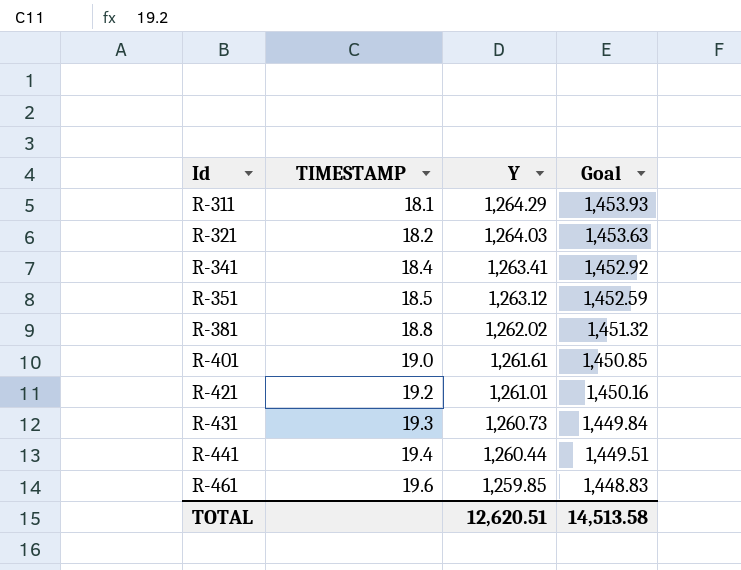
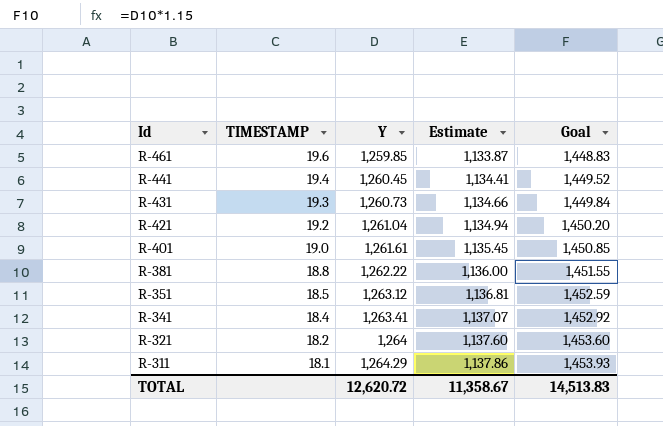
row order: Id ascending -> Id descending
column Estimate | formula: none -> [Y] * 0.9
R-441 | Y: 1,260.44 -> 1,260.45
R-441 | Goal: 1,449.51 -> 1,449.52
R-421 | Y: 1,261.01 -> 1,261.04
R-421 | Goal: 1,450.16 -> 1,450.20
R-381 | Y: 1,262.02 -> 1,262.22
R-381 | Goal: 1,451.32 -> 1,451.55
R-321 | Y: 1,264.03 -> 1,264
R-321 | Goal: 1,453.63 -> 1,453.60
TOTAL | Y: 12,620.51 -> 12,620.72
TOTAL | Goal: 14,513.58 -> 14,513.83

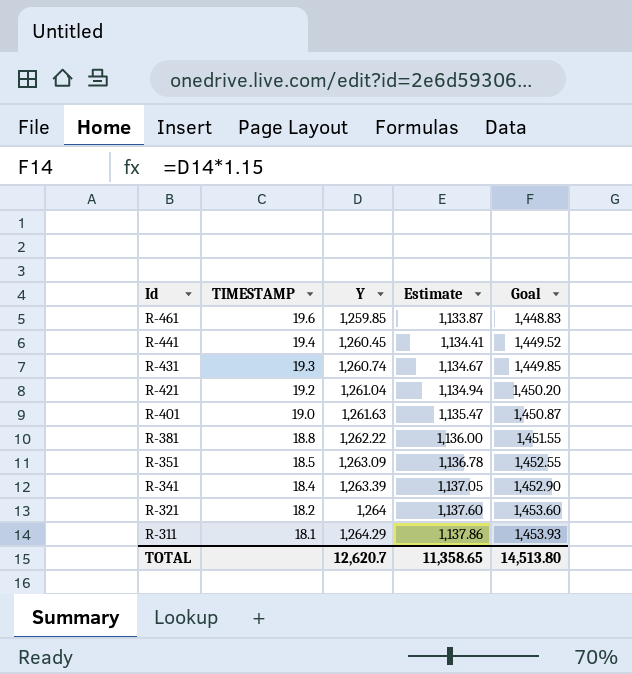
R-431 | Y: 1,260.73 -> 1,260.74
R-431 | Estimate: 1,134.66 -> 1,134.67
R-431 | Goal: 1,449.84 -> 1,449.85
R-401 | Y: 1,261.61 -> 1,261.63
R-401 | Estimate: 1,135.45 -> 1,135.47
R-401 | Goal: 1,450.85 -> 1,450.87
R-351 | Y: 1,263.12 -> 1,263.09
R-351 | Estimate: 1,136.81 -> 1,136.78
R-351 | Goal: 1,452.59 -> 1,452.55
R-341 | Y: 1,263.41 -> 1,263.39
R-341 | Estimate: 1,137.07 -> 1,137.05
R-341 | Goal: 1,452.92 -> 1,452.90
TOTAL | Y: 12,620.72 -> 12,620.7
TOTAL | Estimate: 11,358.67 -> 11,358.65
TOTAL | Goal: 14,513.83 -> 14,513.80

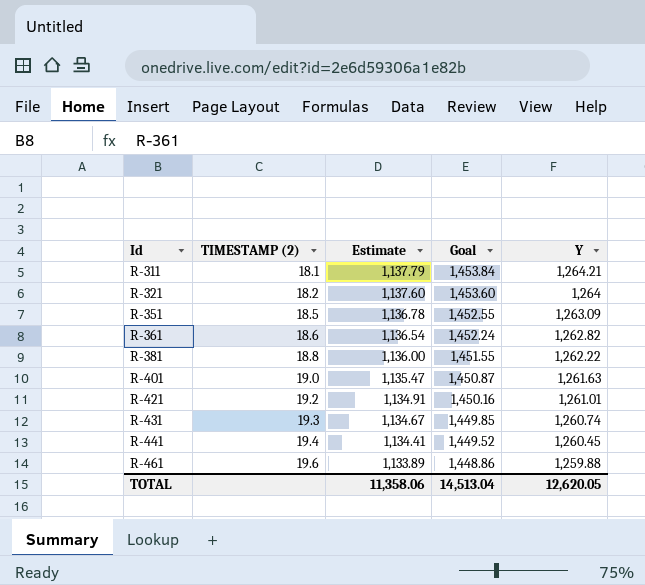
row order: Id descending -> Id ascending
column name: TIMESTAMP -> TIMESTAMP (2)
column Y | position: 3 -> 5
row R-341: 18.4 | 1,263.39 | 1,137.05 | 1,452.90 -> none
R-311 | Estimate: 1,137.86 -> 1,137.79
R-311 | Goal: 1,453.93 -> 1,453.84
R-311 | Y: 1,264.29 -> 1,264.21
row R-361: none -> 18.6 | 1,136.54 | 1,452.24 | 1,262.82
R-421 | Estimate: 1,134.94 -> 1,134.91
R-421 | Goal: 1,450.20 -> 1,450.16
R-421 | Y: 1,261.04 -> 1,261.01
R-461 | Estimate: 1,133.87 -> 1,133.89
R-461 | Goal: 1,448.83 -> 1,448.86
R-461 | Y: 1,259.85 -> 1,259.88
TOTAL | Estimate: 11,358.65 -> 11,358.06
TOTAL | Goal: 14,513.80 -> 14,513.04
TOTAL | Y: 12,620.7 -> 12,620.05

